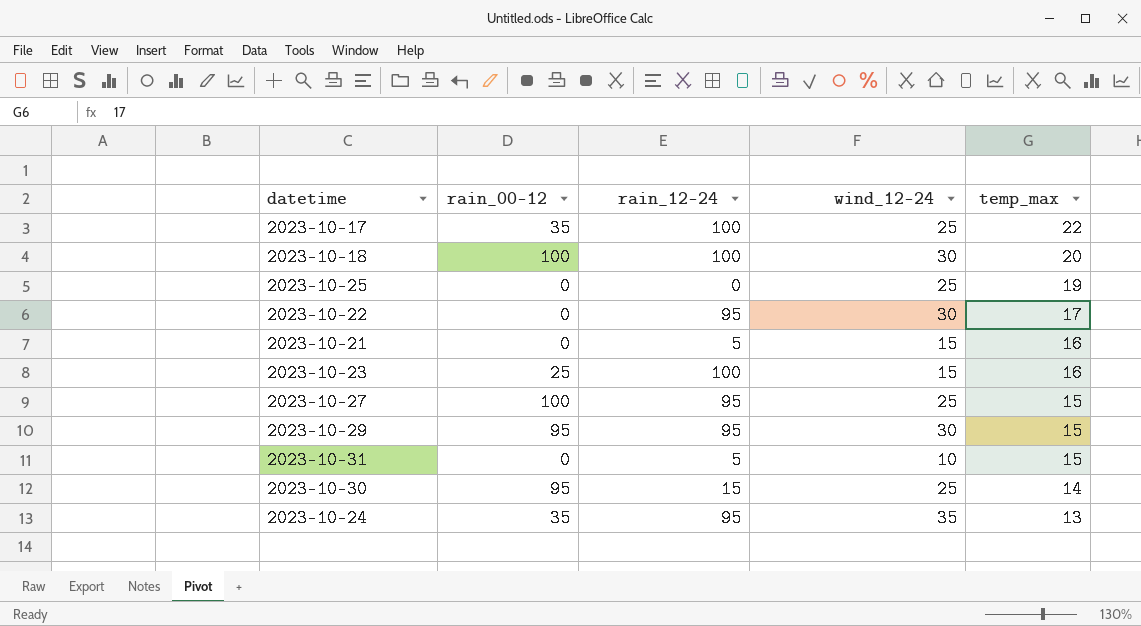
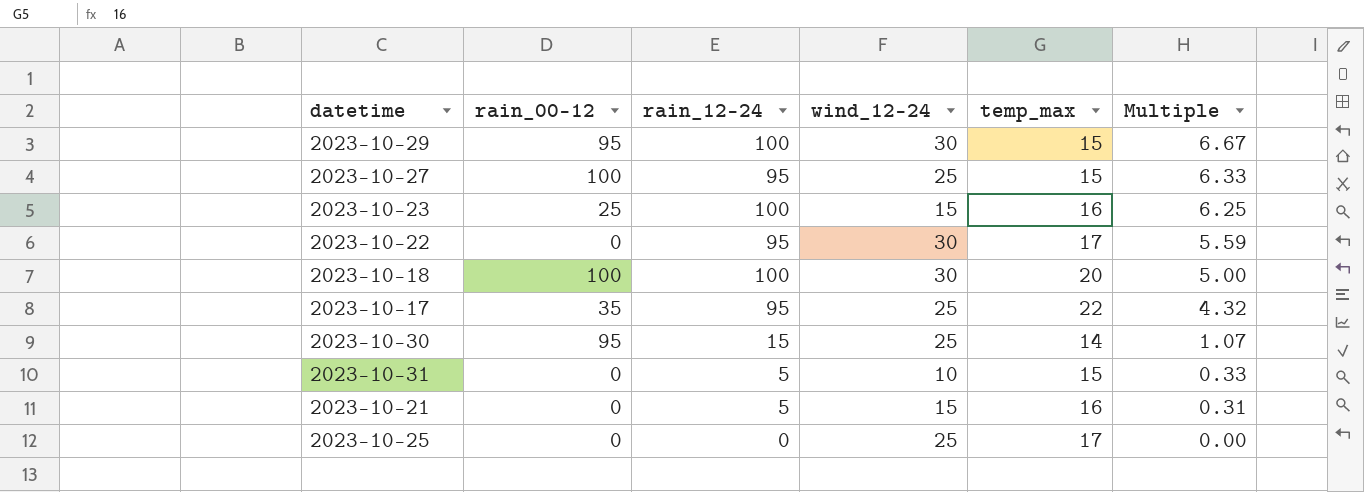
row order: temp_max descending -> Multiple descending
column Multiple | formula: none -> [rain_12-24] / [temp_max]
row 2023-10-24: 35 | 95 | 35 | 13 -> none
2023-10-29 | rain_12-24: 95 -> 100
2023-10-17 | rain_12-24: 100 -> 95
2023-10-25 | temp_max: 19 -> 17

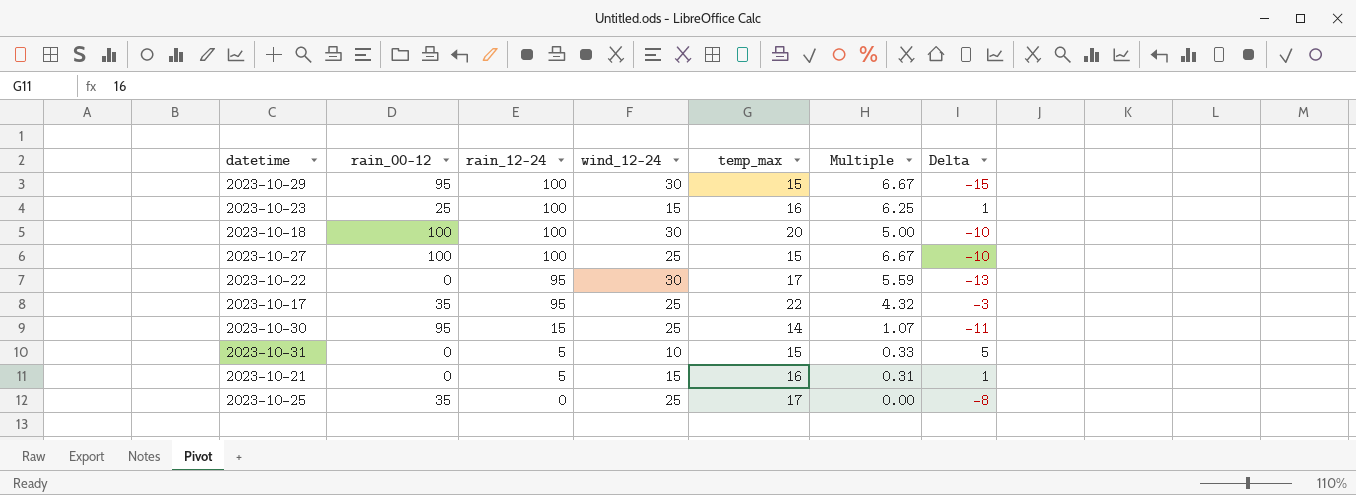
row order: Multiple descending -> rain_12-24 descending
column Delta | formula: none -> [temp_max] - [wind_12-24]
2023-10-27 | rain_12-24: 95 -> 100
2023-10-27 | Multiple: 6.33 -> 6.67
2023-10-25 | rain_00-12: 0 -> 35

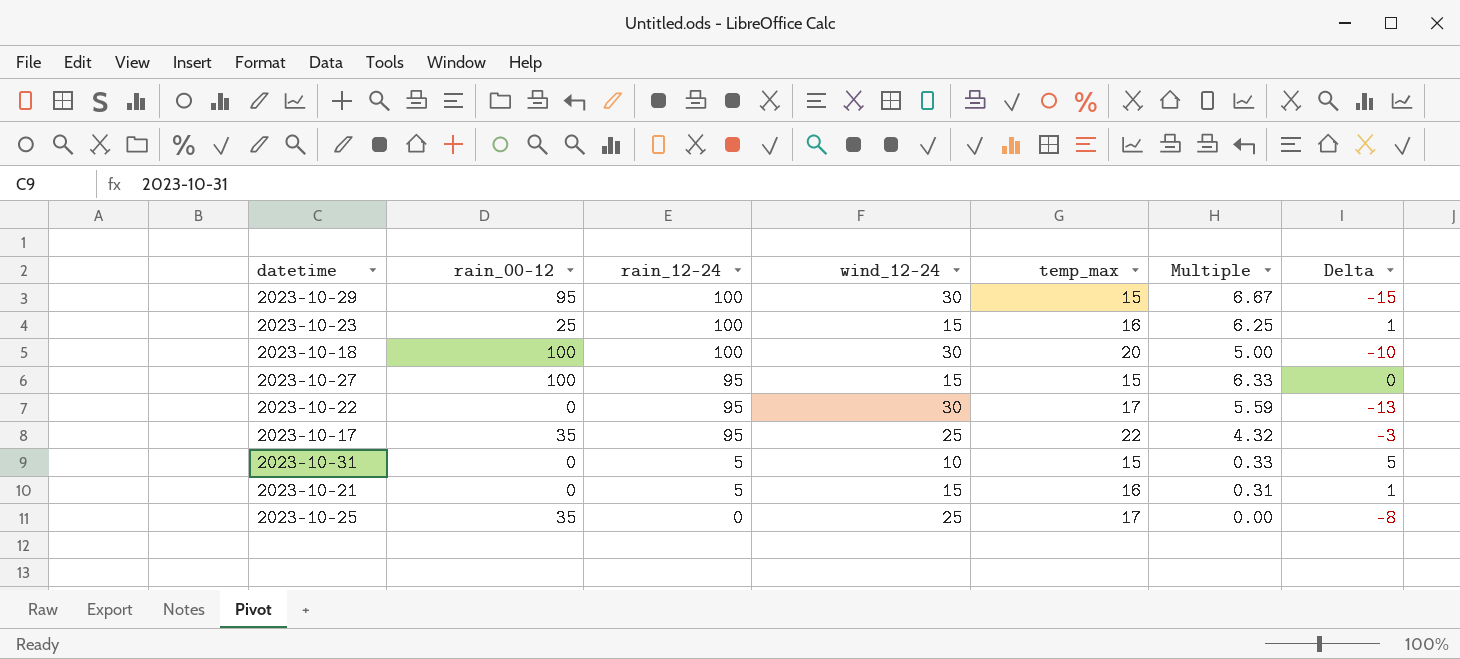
row 2023-10-30: 95 | 15 | 25 | 14 | 1.07 | -11 -> none
2023-10-27 | rain_12-24: 100 -> 95
2023-10-27 | wind_12-24: 25 -> 15
2023-10-27 | Multiple: 6.67 -> 6.33
2023-10-27 | Delta: -10 -> 0

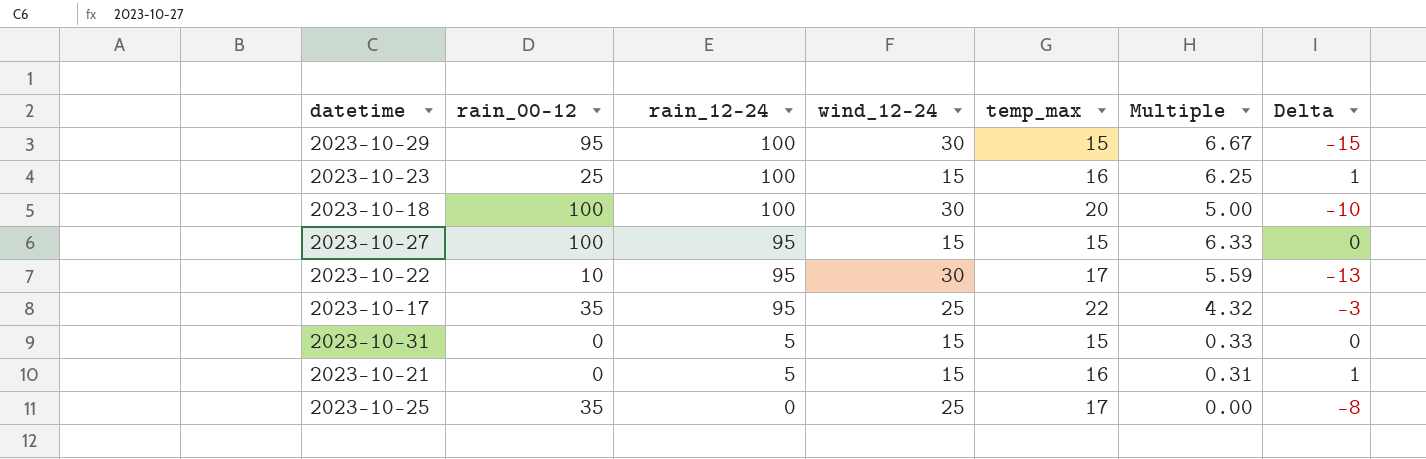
2023-10-22 | rain_00-12: 0 -> 10
2023-10-31 | wind_12-24: 10 -> 15
2023-10-31 | Delta: 5 -> 0

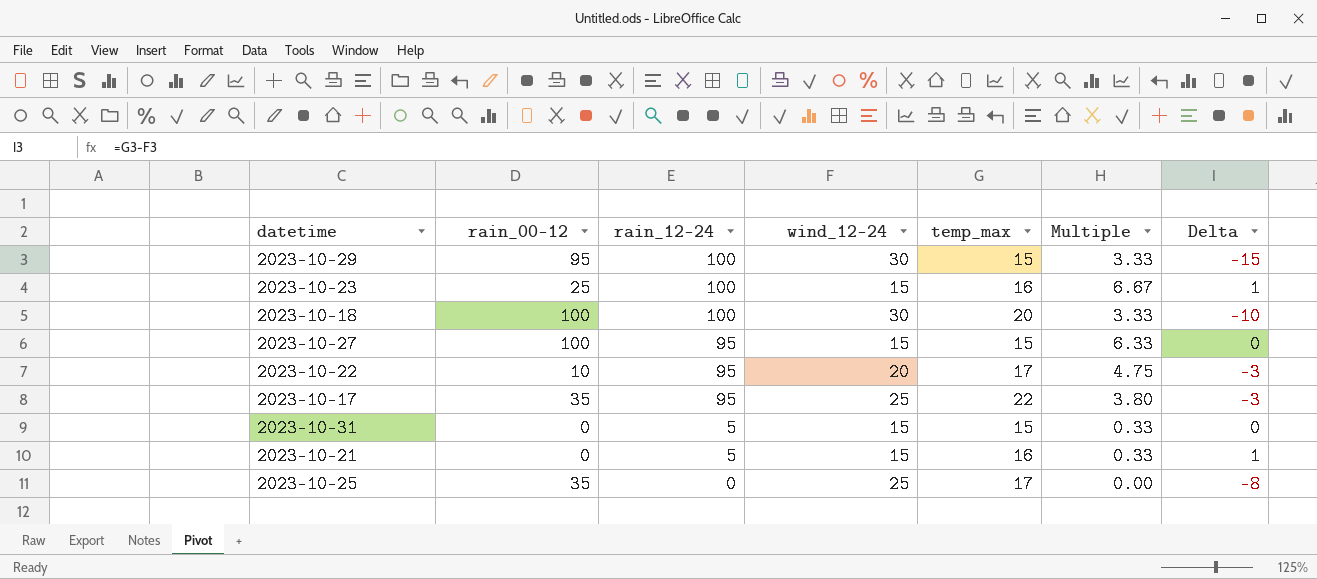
column Multiple | formula: [rain_12-24] / [temp_max] -> [rain_12-24] / [wind_12-24]
2023-10-22 | wind_12-24: 30 -> 20
2023-10-22 | Delta: -13 -> -3

